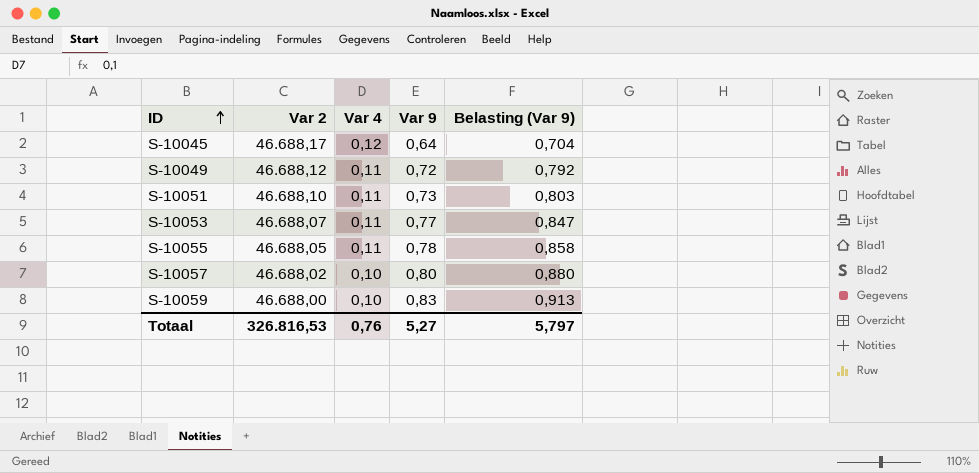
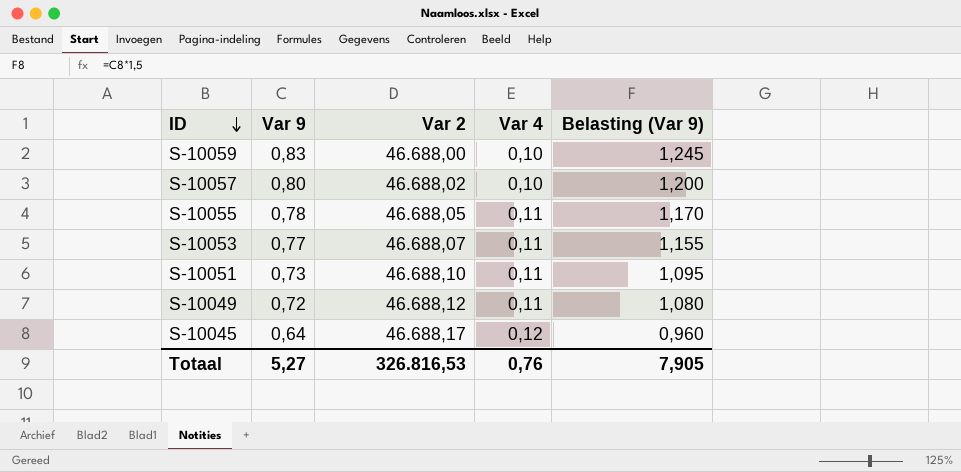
row order: ID ascending -> ID descending
column Var 9 | position: 4 -> 2
column Belasting (Var 9) | formula: [Var 9] * 1,1 -> [Var 9] * 1,5
Totaal | Belasting (Var 9): 5,797 -> 7,905

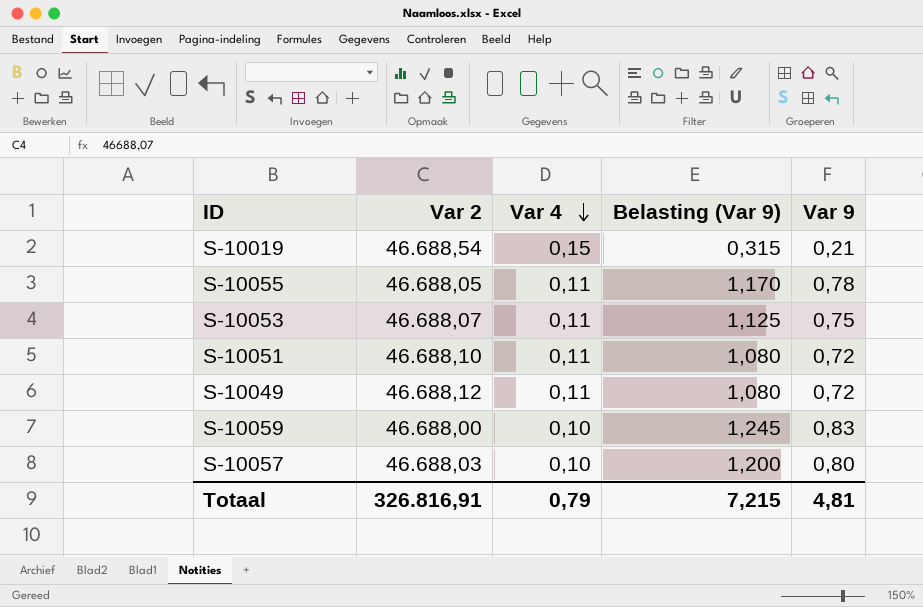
row order: ID descending -> Var 4 descending
column Var 9 | position: 2 -> 5
row S-10045: 0,64 | 46.688,17 | 0,12 | 0,960 -> none
row S-10019: none -> 46.688,54 | 0,15 | 0,315 | 0,21
S-10053 | Belasting (Var 9): 1,155 -> 1,125
S-10053 | Var 9: 0,77 -> 0,75
S-10051 | Belasting (Var 9): 1,095 -> 1,080
S-10051 | Var 9: 0,73 -> 0,72
S-10057 | Var 2: 46.688,02 -> 46.688,03
Totaal | Var 2: 326.816,53 -> 326.816,91
Totaal | Var 4: 0,76 -> 0,79
Totaal | Belasting (Var 9): 7,905 -> 7,215
Totaal | Var 9: 5,27 -> 4,81

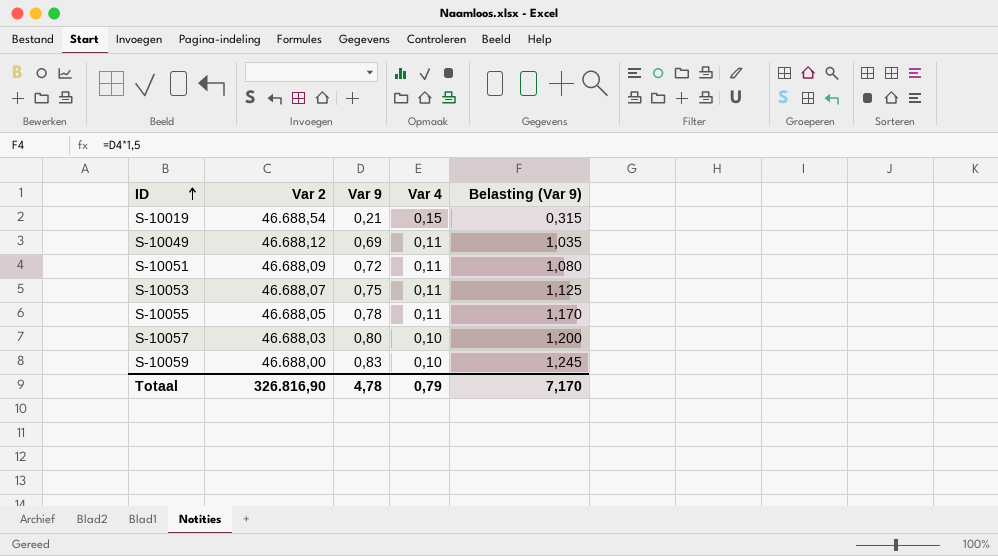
row order: Var 4 descending -> ID ascending
column Var 9 | position: 5 -> 3
S-10049 | Var 9: 0,72 -> 0,69
S-10049 | Belasting (Var 9): 1,080 -> 1,035
S-10051 | Var 2: 46.688,10 -> 46.688,09
Totaal | Var 2: 326.816,91 -> 326.816,90
Totaal | Var 9: 4,81 -> 4,78
Totaal | Belasting (Var 9): 7,215 -> 7,170

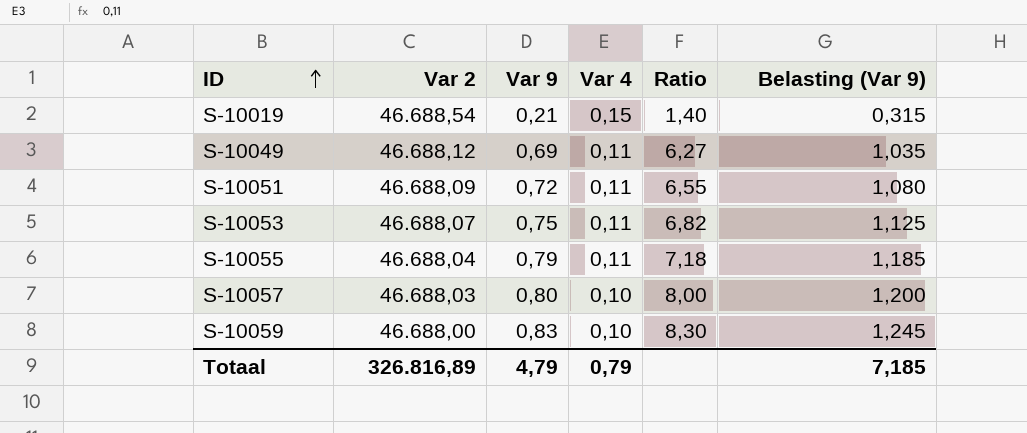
column Ratio | formula: none -> [Var 9] / [Var 4]
S-10055 | Var 2: 46.688,05 -> 46.688,04
S-10055 | Var 9: 0,78 -> 0,79
S-10055 | Belasting (Var 9): 1,170 -> 1,185
Totaal | Var 2: 326.816,90 -> 326.816,89
Totaal | Var 9: 4,78 -> 4,79
Totaal | Belasting (Var 9): 7,170 -> 7,185

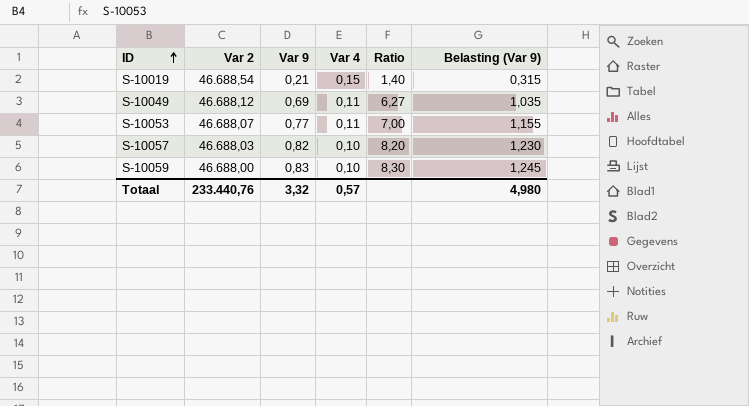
row S-10051: 46.688,09 | 0,72 | 0,11 | 6,55 | 1,080 -> none
row S-10055: 46.688,04 | 0,79 | 0,11 | 7,18 | 1,185 -> none
S-10053 | Var 9: 0,75 -> 0,77
S-10053 | Ratio: 6,82 -> 7,00
S-10053 | Belasting (Var 9): 1,125 -> 1,155
S-10057 | Var 9: 0,80 -> 0,82
S-10057 | Ratio: 8,00 -> 8,20
S-10057 | Belasting (Var 9): 1,200 -> 1,230
Totaal | Var 2: 326.816,89 -> 233.440,76
Totaal | Var 9: 4,79 -> 3,32
Totaal | Var 4: 0,79 -> 0,57
Totaal | Belasting (Var 9): 7,185 -> 4,980

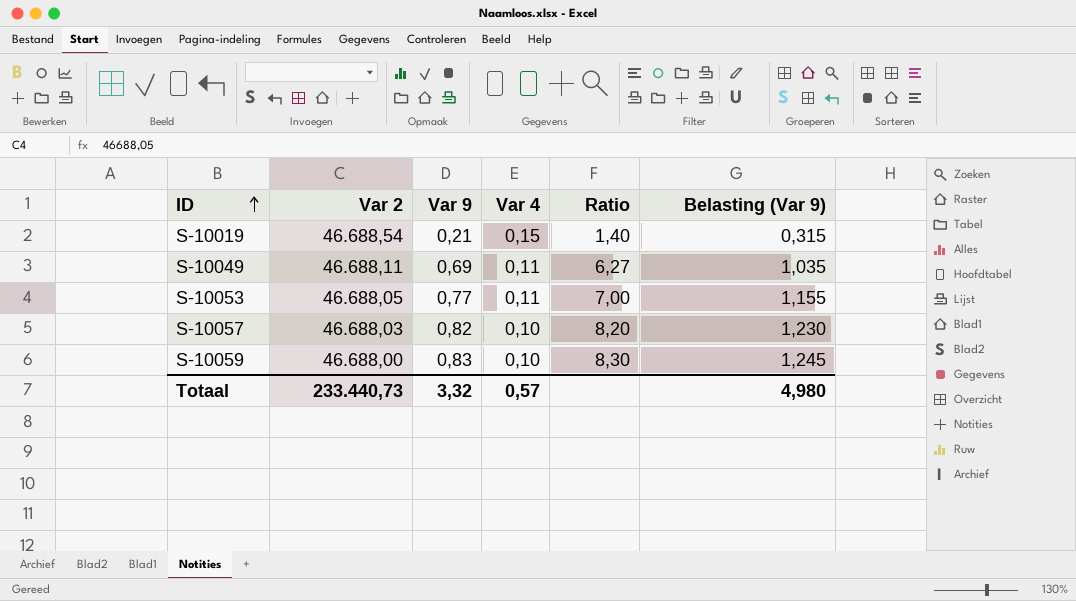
S-10049 | Var 2: 46.688,12 -> 46.688,11
S-10053 | Var 2: 46.688,07 -> 46.688,05
Totaal | Var 2: 233.440,76 -> 233.440,73

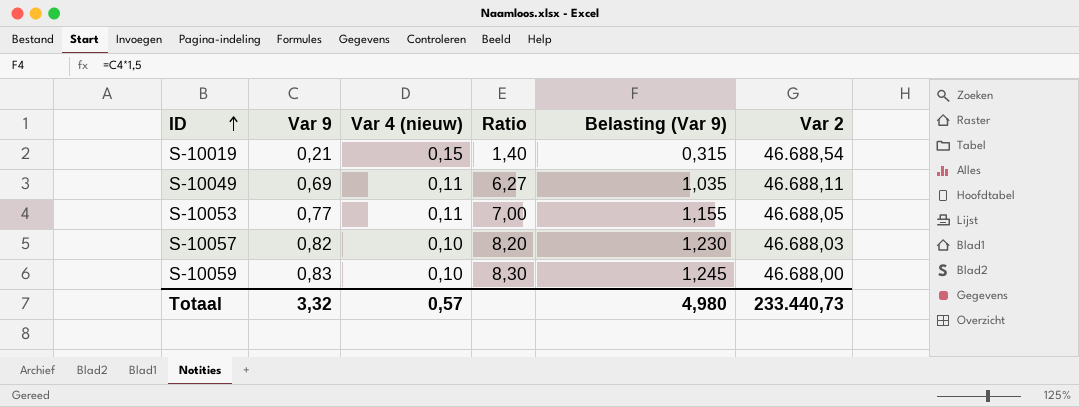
column name: Var 4 -> Var 4 (nieuw)
column Var 2 | position: 2 -> 6

